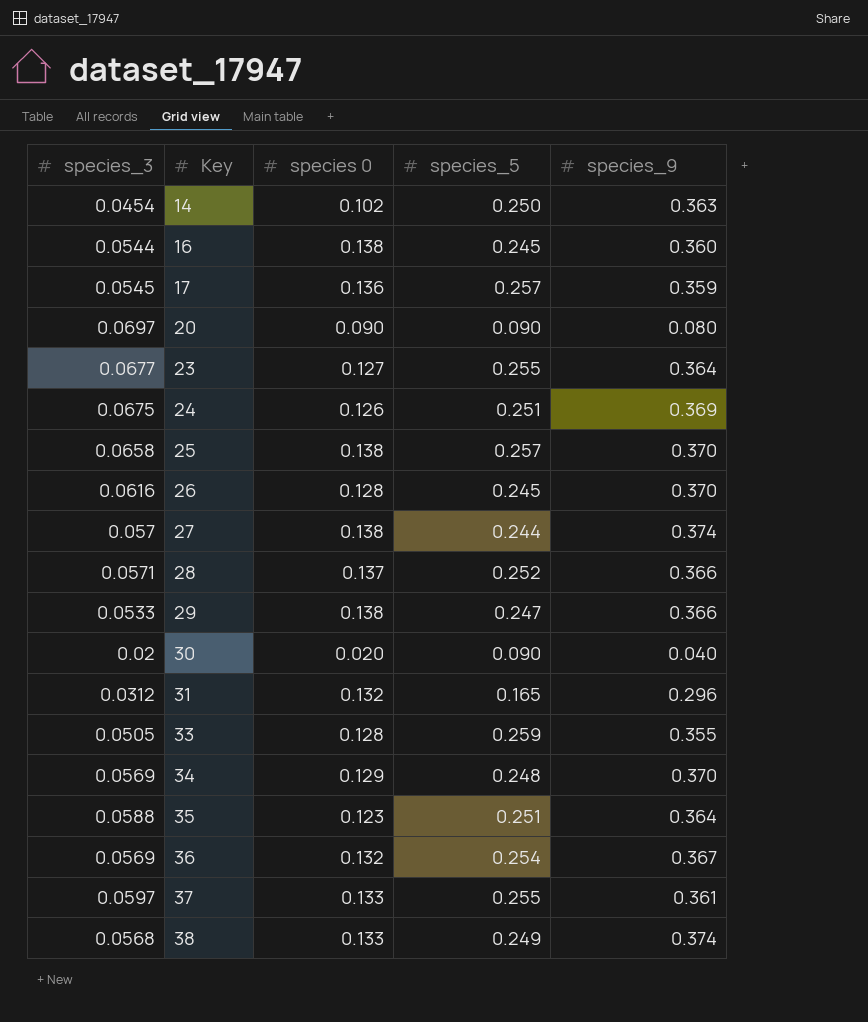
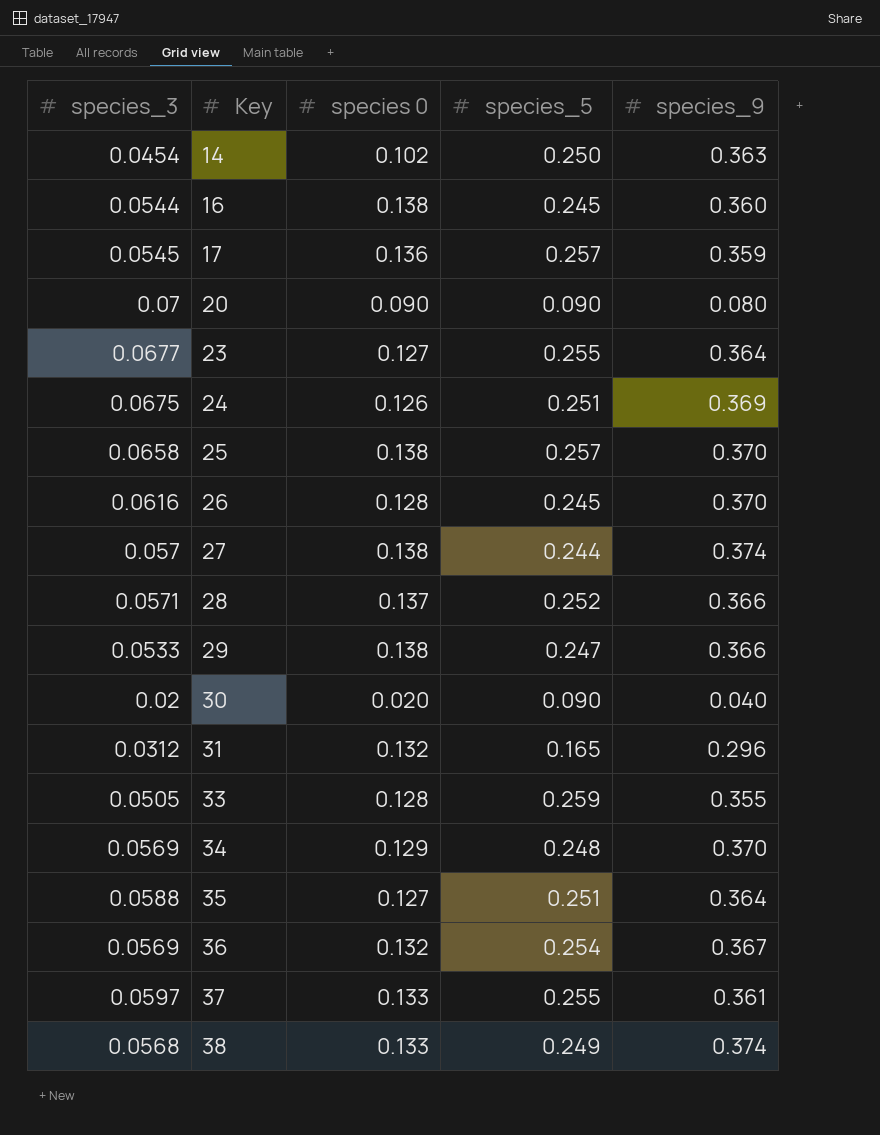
20 | species_3: 0.0697 -> 0.07
35 | species 0: 0.123 -> 0.127

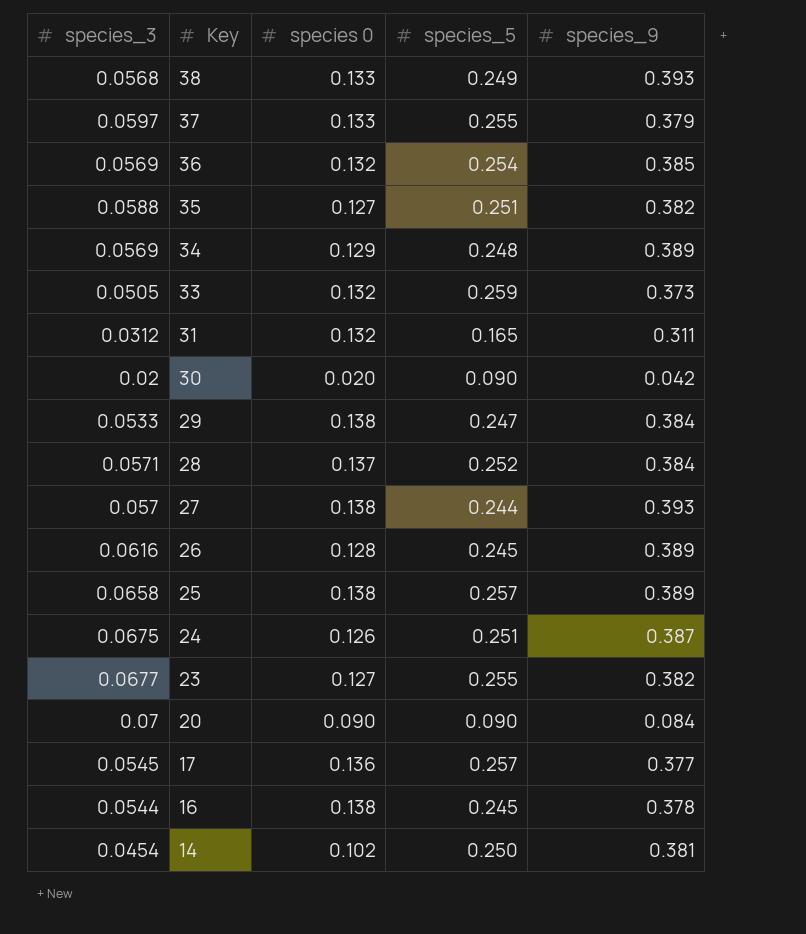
row order: Key ascending -> Key descending
38 | species_9: 0.374 -> 0.393
37 | species_9: 0.361 -> 0.379
36 | species_9: 0.367 -> 0.385
35 | species_9: 0.364 -> 0.382
34 | species_9: 0.370 -> 0.389
33 | species 0: 0.128 -> 0.132
33 | species_9: 0.355 -> 0.373
31 | species_9: 0.296 -> 0.311
30 | species_9: 0.040 -> 0.042
29 | species_9: 0.366 -> 0.384
28 | species_9: 0.366 -> 0.384
27 | species_9: 0.374 -> 0.393
26 | species_9: 0.370 -> 0.389
25 | species_9: 0.370 -> 0.389
24 | species_9: 0.369 -> 0.387
23 | species_9: 0.364 -> 0.382
20 | species_9: 0.080 -> 0.084
17 | species_9: 0.359 -> 0.377
16 | species_9: 0.360 -> 0.378
14 | species_9: 0.363 -> 0.381

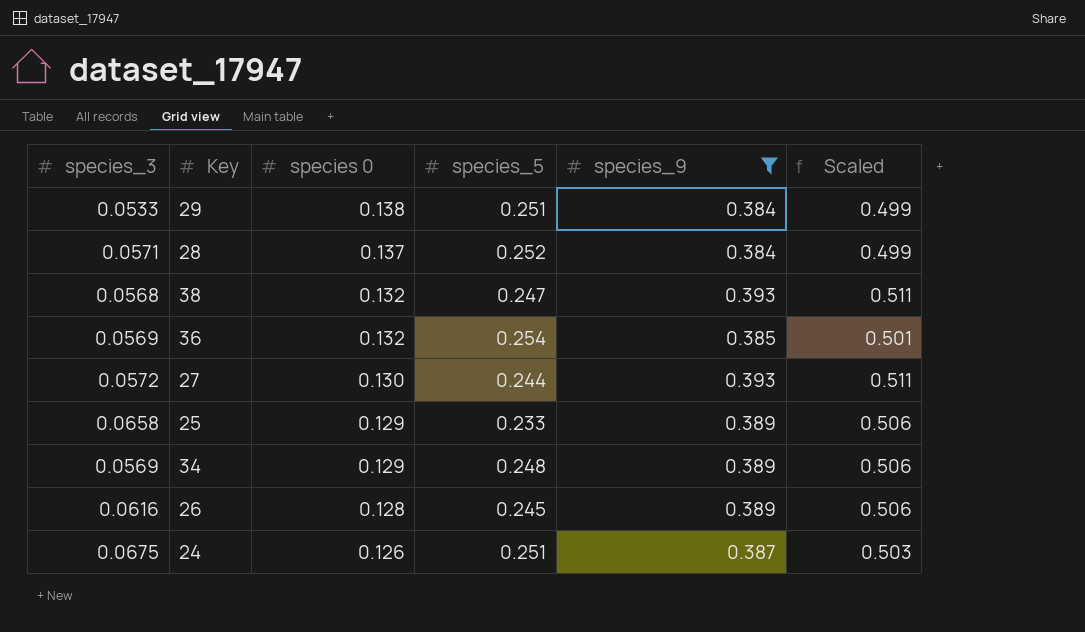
filter: none -> species_9 >= 0.384
row order: Key descending -> species 0 descending
column Scaled | formula: none -> [species_9] * 1.3
29 | species_5: 0.247 -> 0.251
38 | species 0: 0.133 -> 0.132
38 | species_5: 0.249 -> 0.247
27 | species_3: 0.057 -> 0.0572
27 | species 0: 0.138 -> 0.130
25 | species 0: 0.138 -> 0.129
25 | species_5: 0.257 -> 0.233

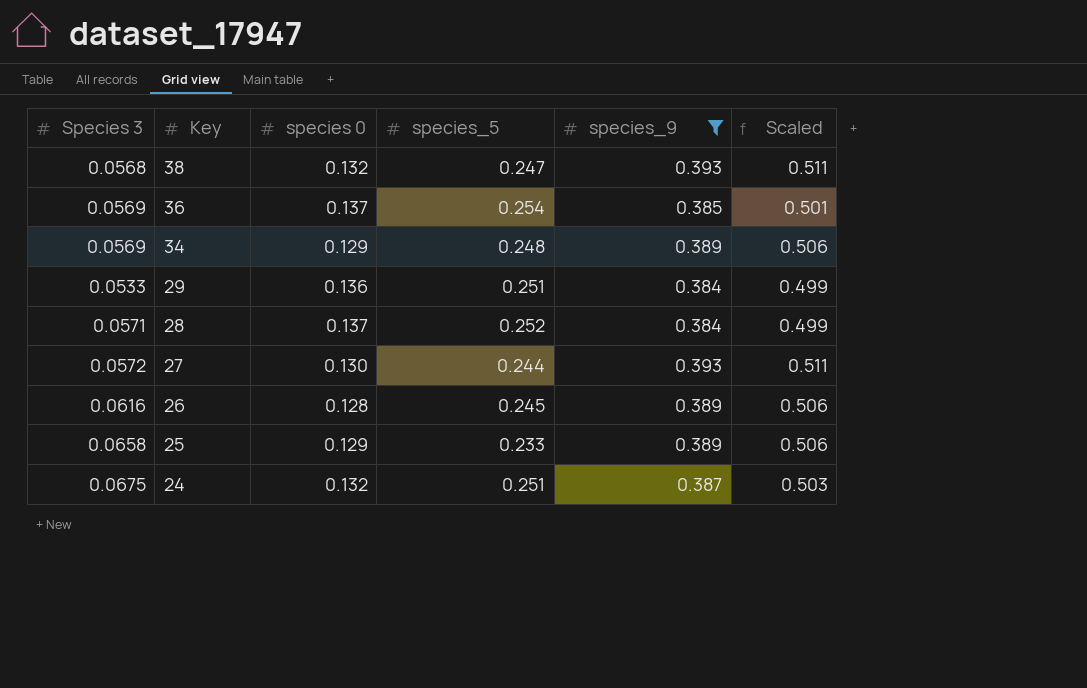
row order: species 0 descending -> Key descending
column name: species_3 -> Species 3
36 | species 0: 0.132 -> 0.137
29 | species 0: 0.138 -> 0.136
24 | species 0: 0.126 -> 0.132

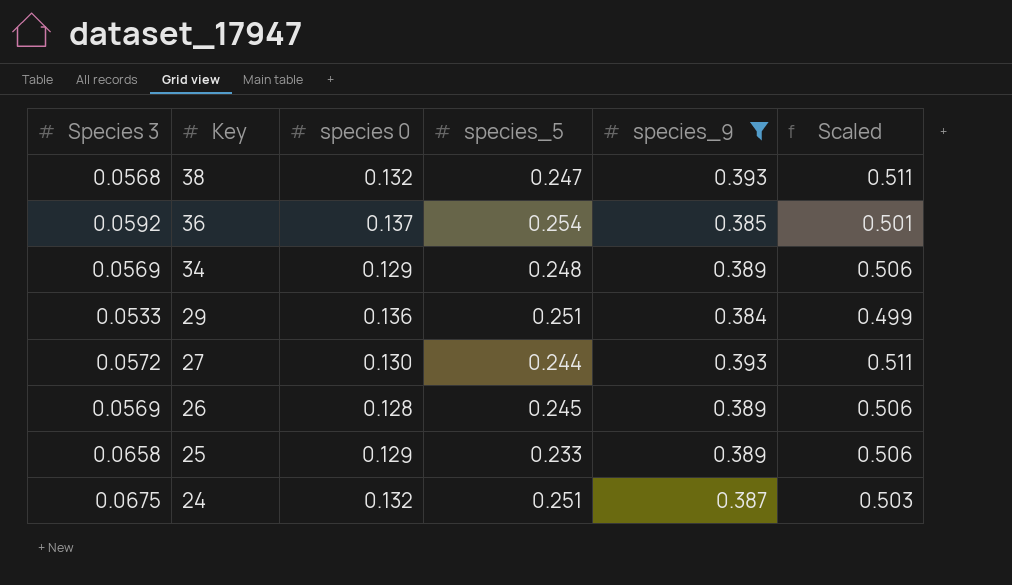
row 28: 0.0571 | 0.137 | 0.252 | 0.384 | 0.499 -> none
36 | Species 3: 0.0569 -> 0.0592
26 | Species 3: 0.0616 -> 0.0569

